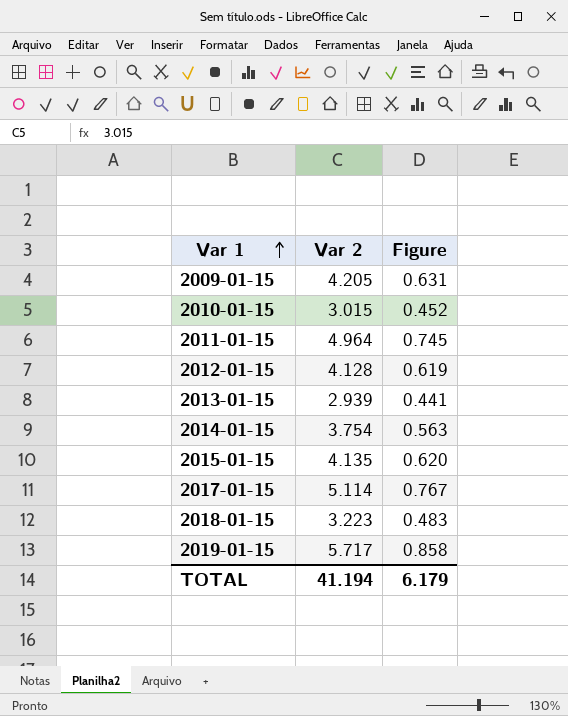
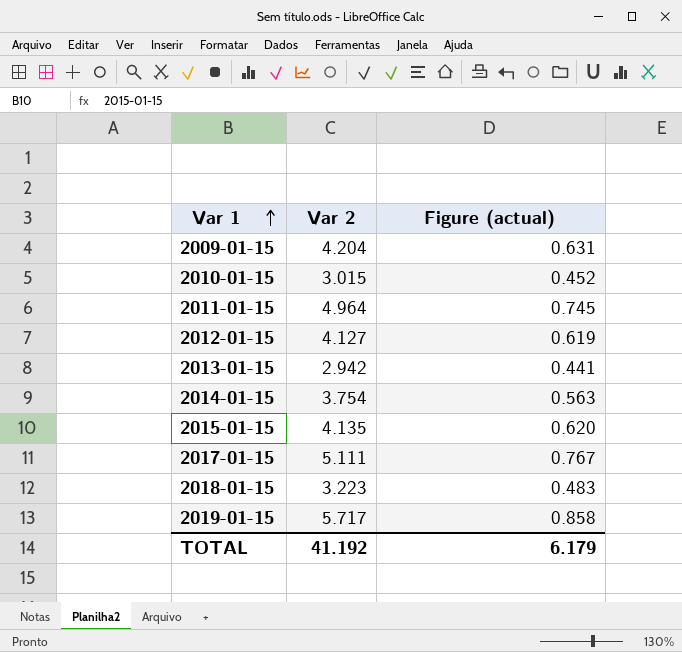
column name: Figure -> Figure (actual)
2009-01-15 | Var 2: 4.205 -> 4.204
2012-01-15 | Var 2: 4.128 -> 4.127
2013-01-15 | Var 2: 2.939 -> 2.942
2017-01-15 | Var 2: 5.114 -> 5.111
TOTAL | Var 2: 41.194 -> 41.192

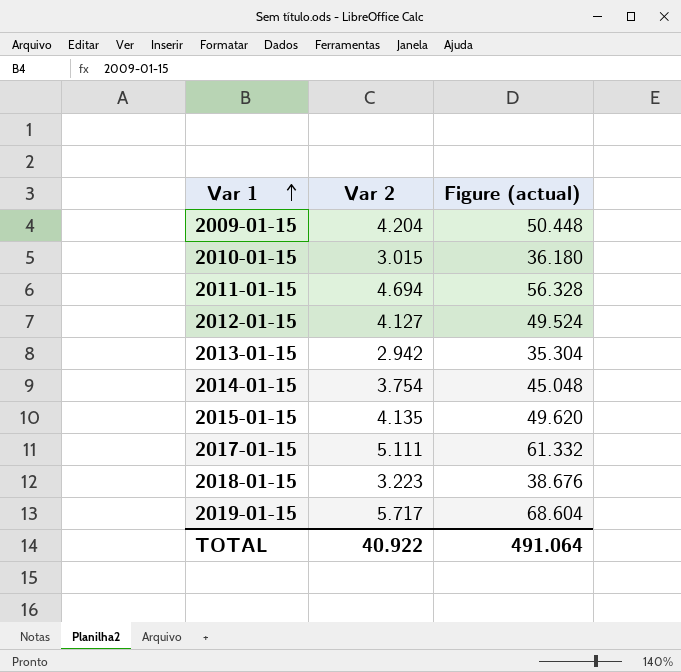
column Figure (actual) | formula: [Var 2] * 0.15 -> [Var 2] * 12
2011-01-15 | Var 2: 4.964 -> 4.694
TOTAL | Var 2: 41.192 -> 40.922
TOTAL | Figure (actual): 6.179 -> 491.064

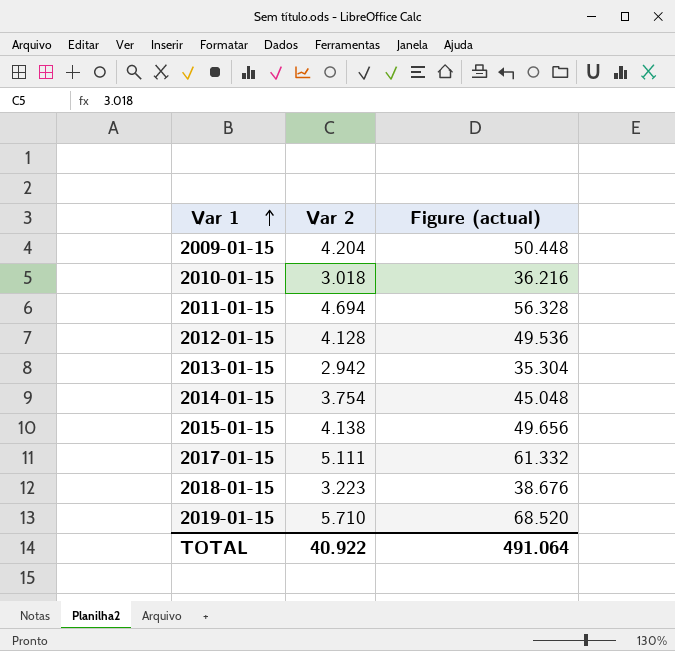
2010-01-15 | Var 2: 3.015 -> 3.018
2010-01-15 | Figure (actual): 36.180 -> 36.216
2012-01-15 | Var 2: 4.127 -> 4.128
2012-01-15 | Figure (actual): 49.524 -> 49.536
2015-01-15 | Var 2: 4.135 -> 4.138
2015-01-15 | Figure (actual): 49.620 -> 49.656
2019-01-15 | Var 2: 5.717 -> 5.710
2019-01-15 | Figure (actual): 68.604 -> 68.520

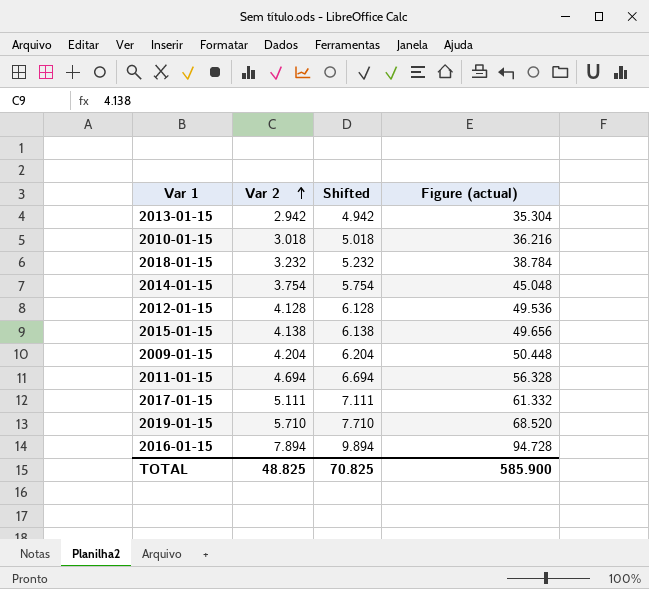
row order: Var 1 ascending -> Var 2 ascending
column Shifted | formula: none -> [Var 2] + 2
2018-01-15 | Var 2: 3.223 -> 3.232
2018-01-15 | Figure (actual): 38.676 -> 38.784
row 2016-01-15: none -> 7.894 | 9.894 | 94.728
TOTAL | Var 2: 40.922 -> 48.825
TOTAL | Figure (actual): 491.064 -> 585.900

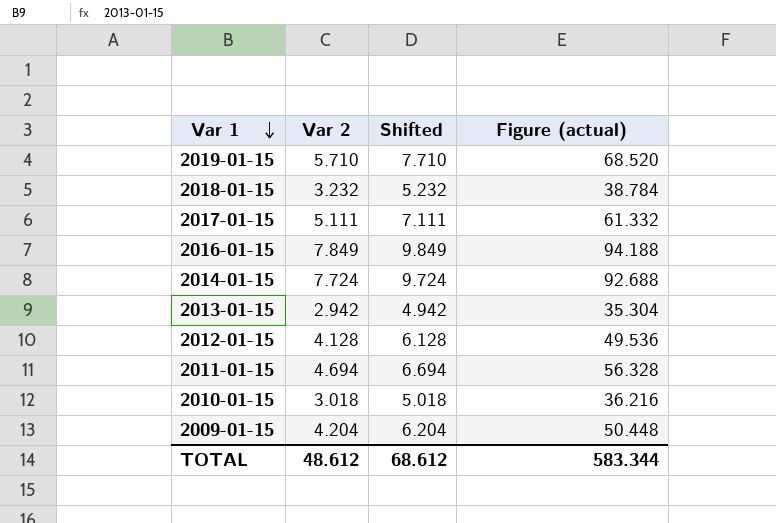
row order: Var 2 ascending -> Var 1 descending
row 2015-01-15: 4.138 | 6.138 | 49.656 -> none
2016-01-15 | Var 2: 7.894 -> 7.849
2016-01-15 | Shifted: 9.894 -> 9.849
2016-01-15 | Figure (actual): 94.728 -> 94.188
2014-01-15 | Var 2: 3.754 -> 7.724
2014-01-15 | Shifted: 5.754 -> 9.724
2014-01-15 | Figure (actual): 45.048 -> 92.688
TOTAL | Var 2: 48.825 -> 48.612
TOTAL | Shifted: 70.825 -> 68.612
TOTAL | Figure (actual): 585.900 -> 583.344

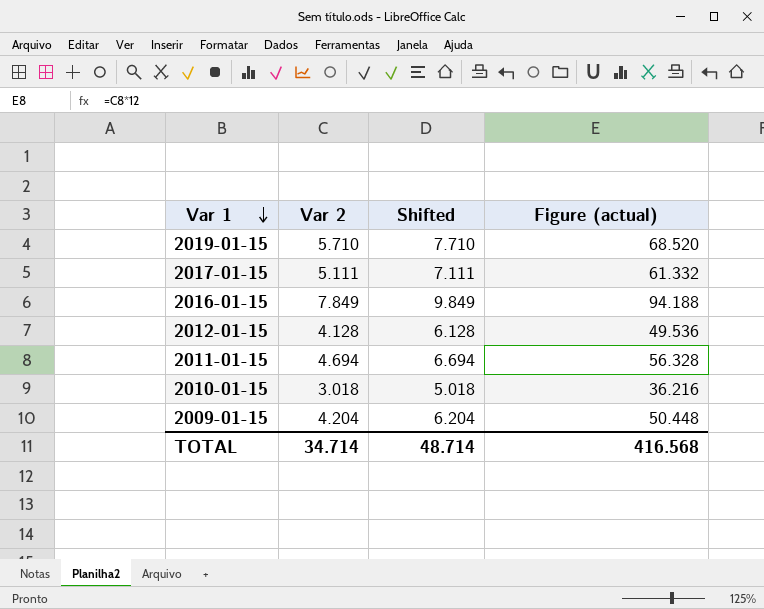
row 2018-01-15: 3.232 | 5.232 | 38.784 -> none
row 2014-01-15: 7.724 | 9.724 | 92.688 -> none
row 2013-01-15: 2.942 | 4.942 | 35.304 -> none
TOTAL | Var 2: 48.612 -> 34.714
TOTAL | Shifted: 68.612 -> 48.714
TOTAL | Figure (actual): 583.344 -> 416.568

